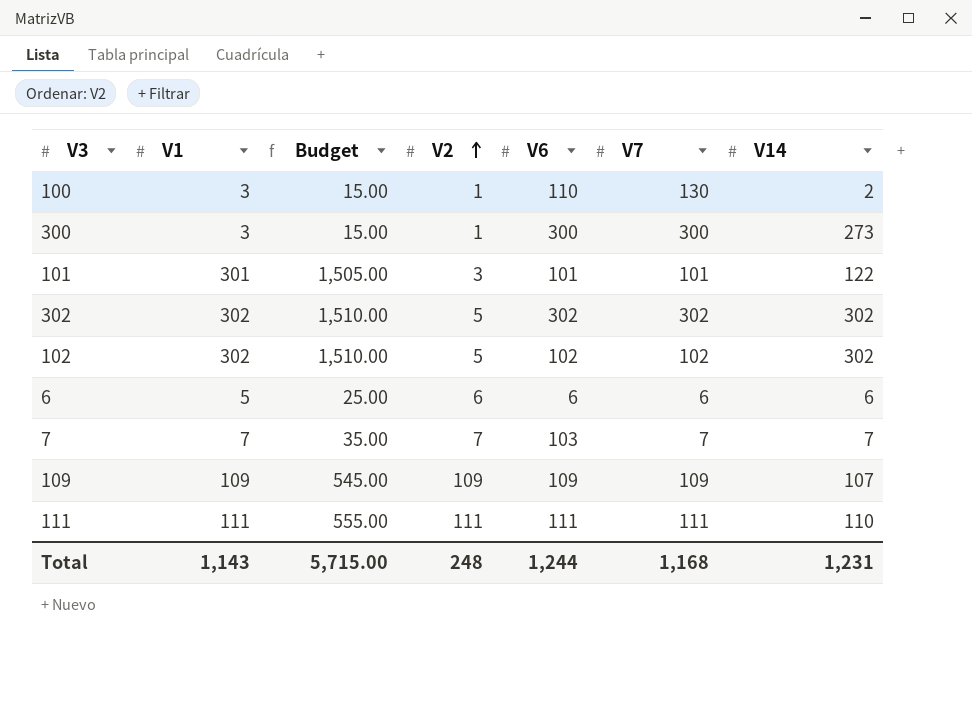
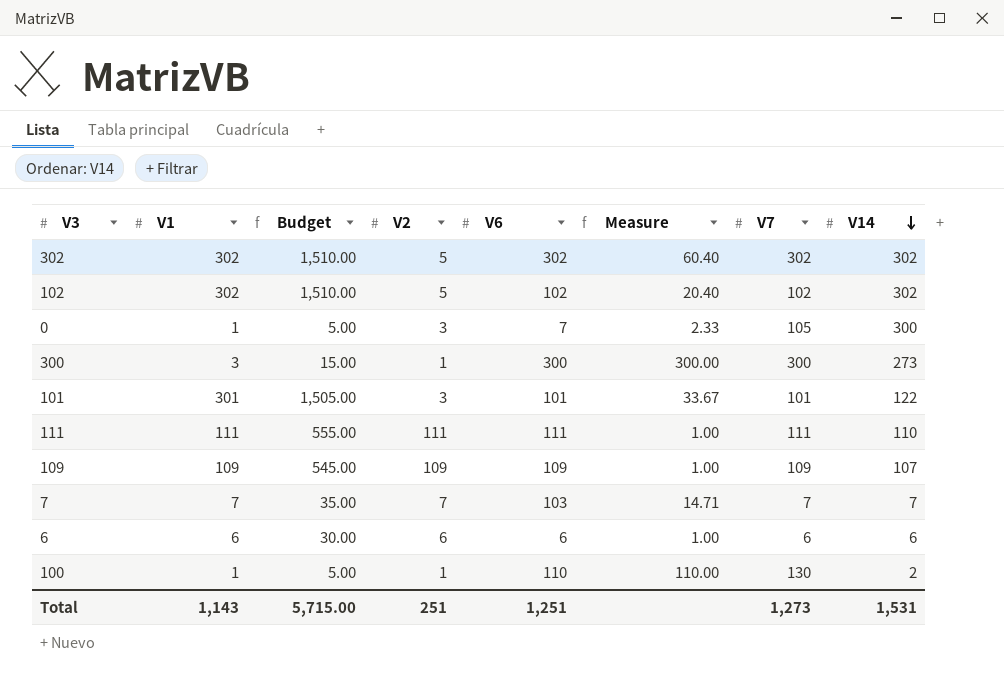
row order: V2 ascending -> V14 descending
column Measure | formula: none -> [V6] / [V2]
row 0: none -> 1 | 5.00 | 3 | 7 | 2.33 | 105 | 300
6 | V1: 5 -> 6
6 | Budget: 25.00 -> 30.00
100 | V1: 3 -> 1
100 | Budget: 15.00 -> 5.00
Total | V2: 248 -> 251
Total | V6: 1,244 -> 1,251
Total | V7: 1,168 -> 1,273
Total | V14: 1,231 -> 1,531

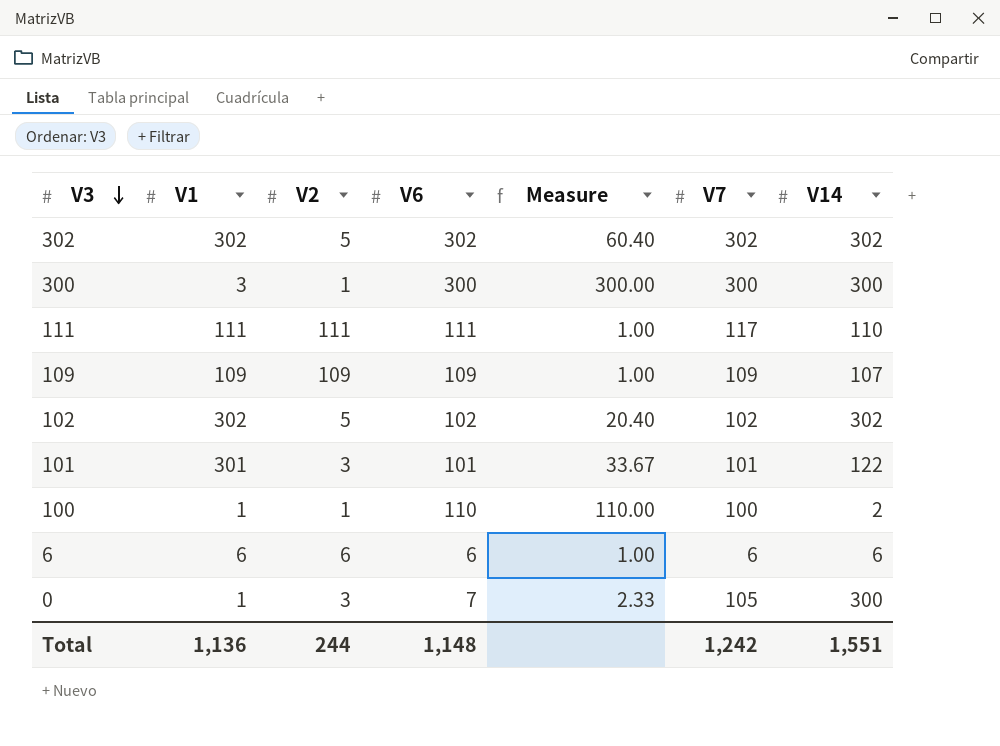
row order: V14 descending -> V3 descending
column Budget | formula: [V1] * 5 -> none
row 7: 7 | 35.00 | 7 | 103 | 14.71 | 7 | 7 -> none
300 | V14: 273 -> 300
111 | V7: 111 -> 117
100 | V7: 130 -> 100
Total | V1: 1,143 -> 1,136
Total | V2: 251 -> 244
Total | V6: 1,251 -> 1,148
Total | V7: 1,273 -> 1,242
Total | V14: 1,531 -> 1,551

